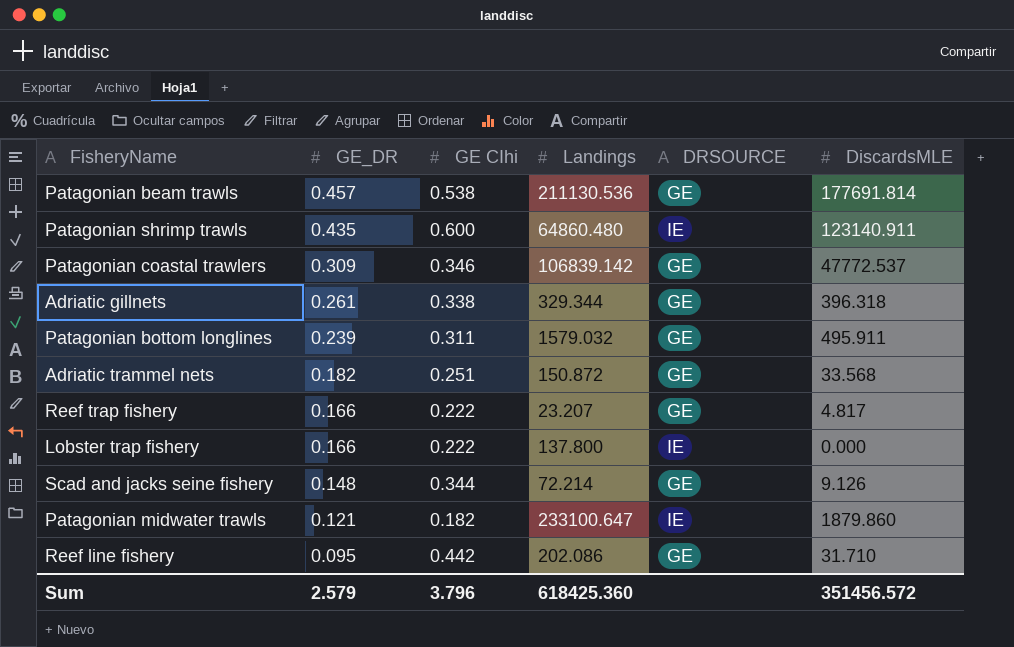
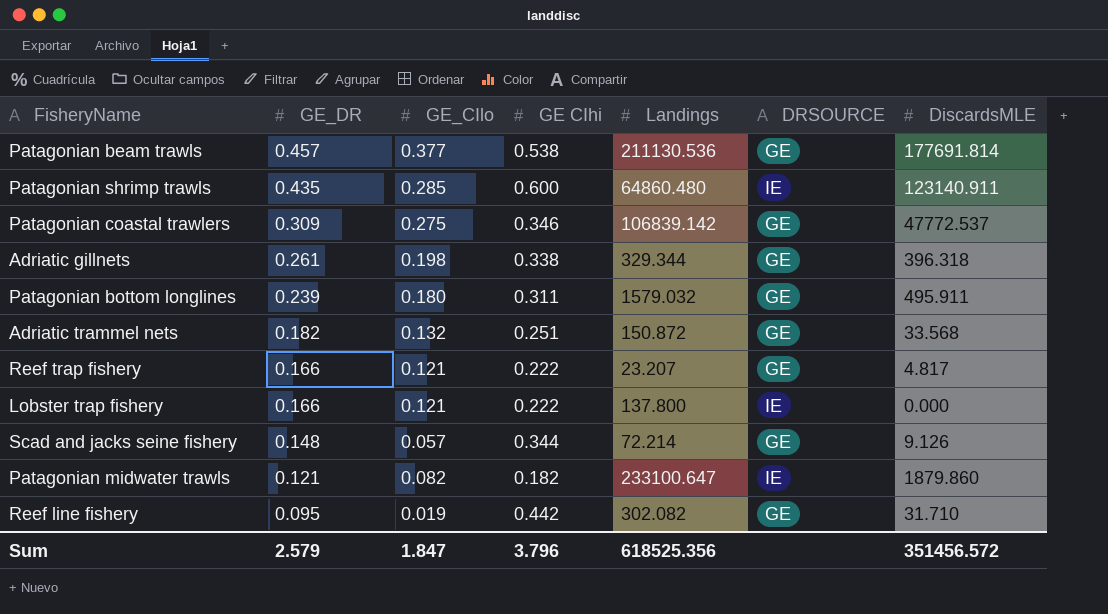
column GE_CIlo | position: none -> 3
Reef line fishery | Landings: 202.086 -> 302.082
Sum | Landings: 618425.360 -> 618525.356

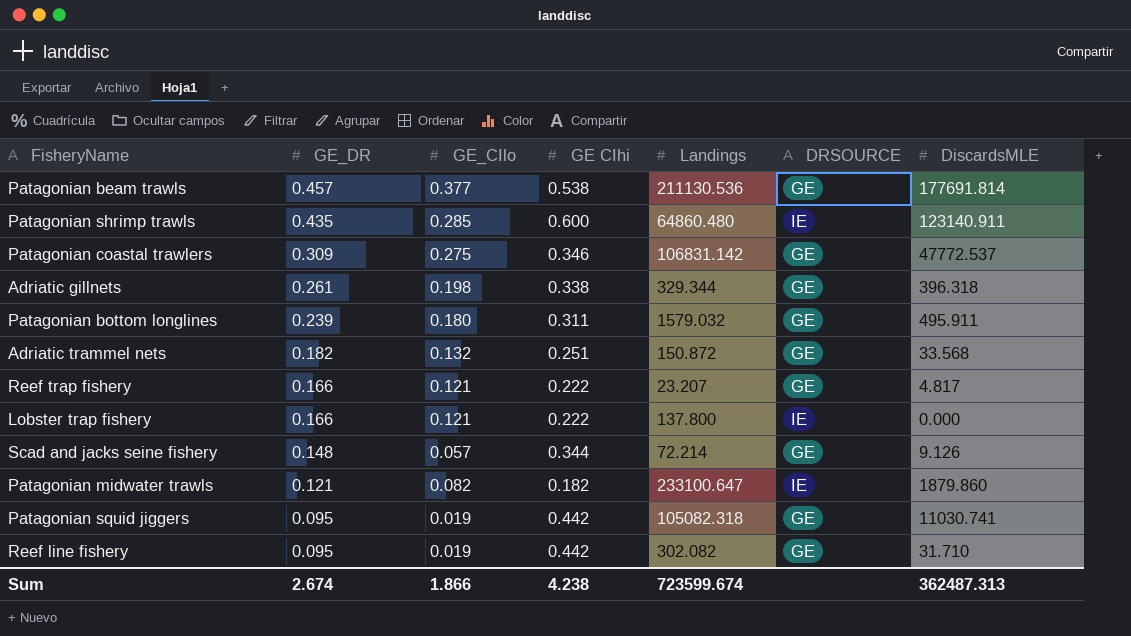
Patagonian coastal trawlers | Landings: 106839.142 -> 106831.142
row Patagonian squid jiggers: none -> 0.095 | 0.019 | 0.442 | 105082.318 | GE | 11030.741
Sum | GE_DR: 2.579 -> 2.674
Sum | GE_CIlo: 1.847 -> 1.866
Sum | GE CIhi: 3.796 -> 4.238
Sum | Landings: 618525.356 -> 723599.674
Sum | DiscardsMLE: 351456.572 -> 362487.313

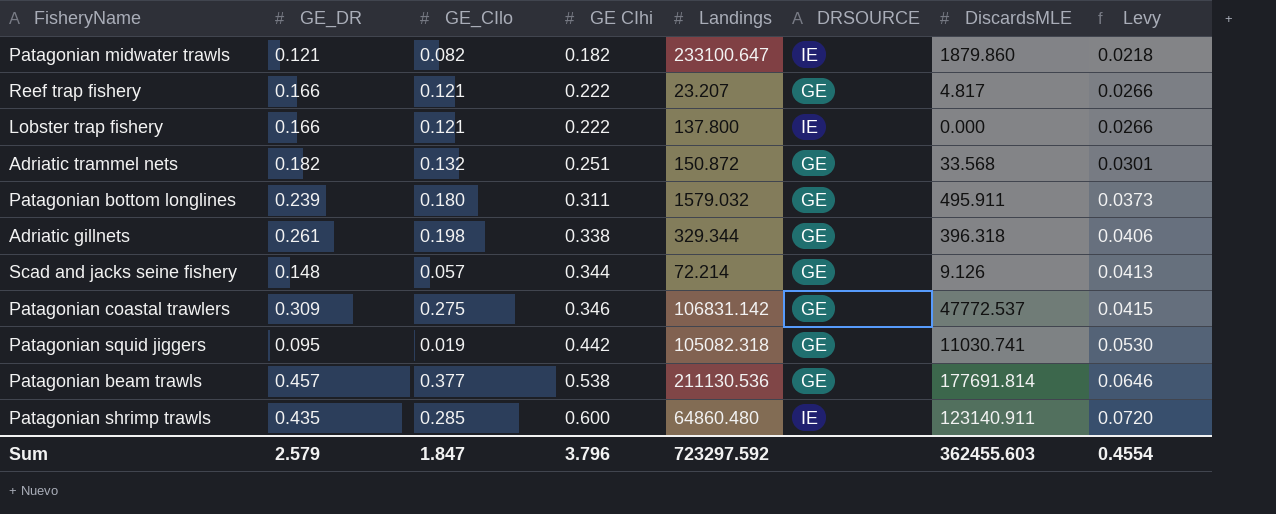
row order: GE_DR descending -> GE CIhi ascending
column Levy | formula: none -> [GE CIhi] * 0.12
row Reef line fishery: 0.095 | 0.019 | 0.442 | 302.082 | GE | 31.710 -> none
Sum | GE_DR: 2.674 -> 2.579
Sum | GE_CIlo: 1.866 -> 1.847
Sum | GE CIhi: 4.238 -> 3.796
Sum | Landings: 723599.674 -> 723297.592
Sum | DiscardsMLE: 362487.313 -> 362455.603

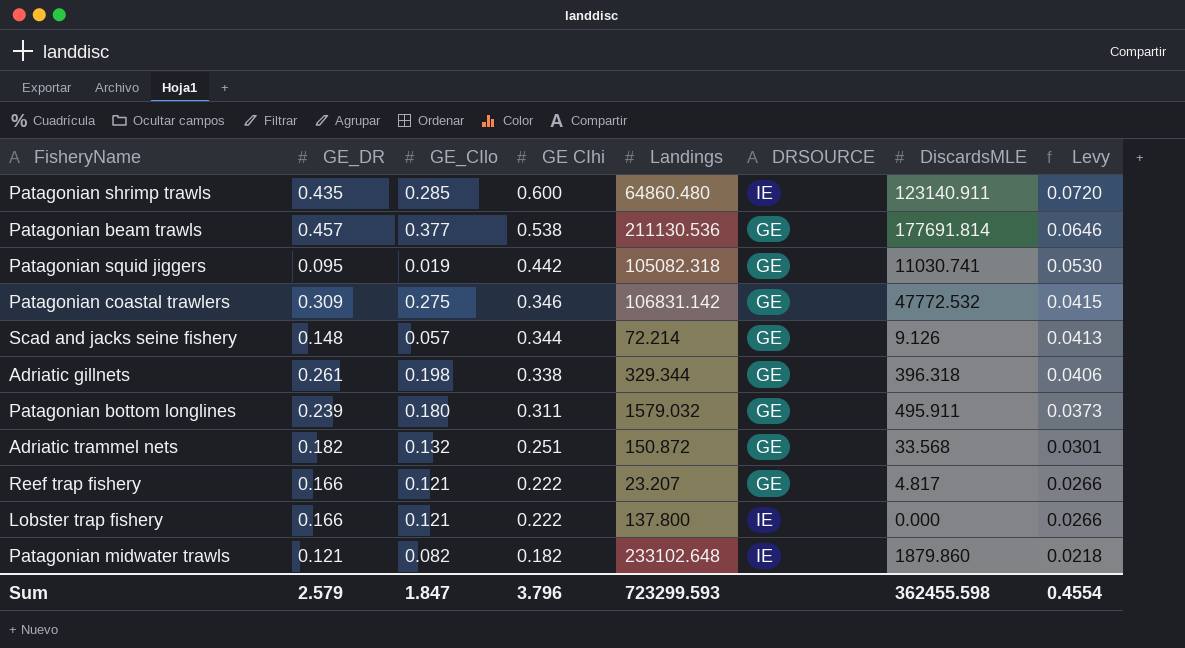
row order: GE CIhi ascending -> GE CIhi descending
Patagonian coastal trawlers | DiscardsMLE: 47772.537 -> 47772.532
Patagonian midwater trawls | Landings: 233100.647 -> 233102.648
Sum | Landings: 723297.592 -> 723299.593
Sum | DiscardsMLE: 362455.603 -> 362455.598

